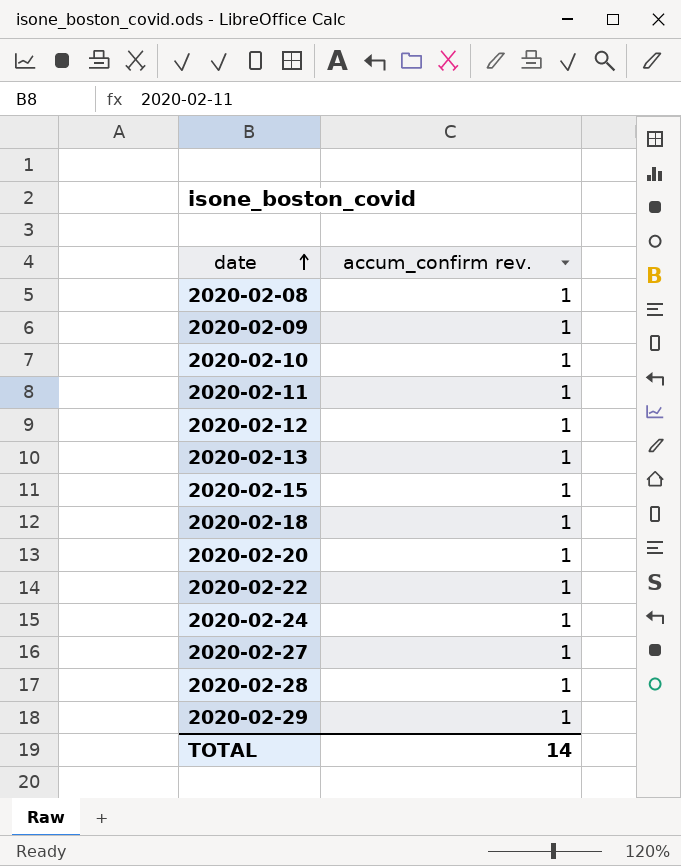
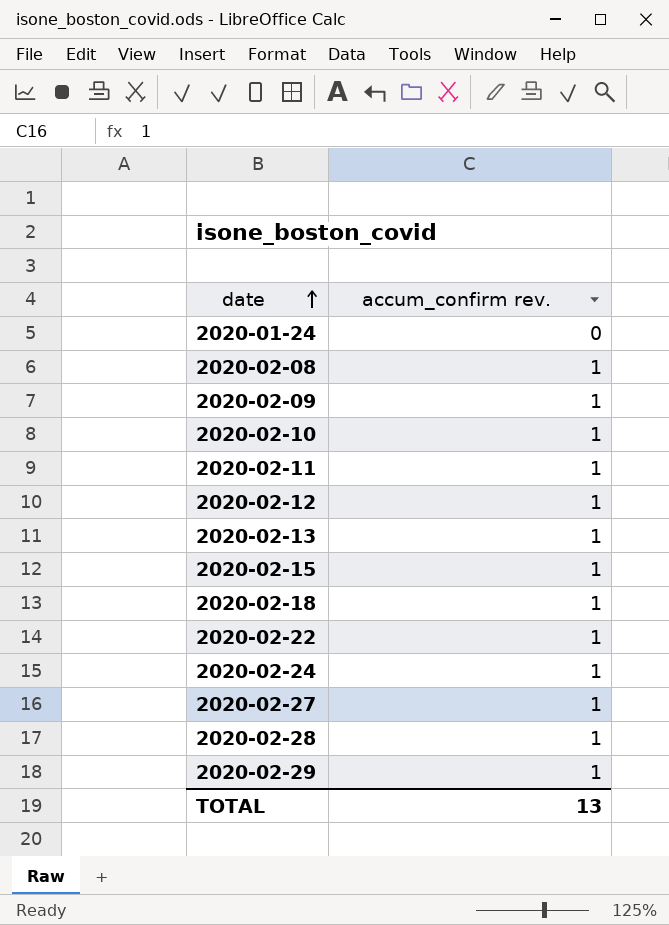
row 2020-02-20: 1 -> none
row 2020-01-24: none -> 0
TOTAL | accum_confirm rev.: 14 -> 13

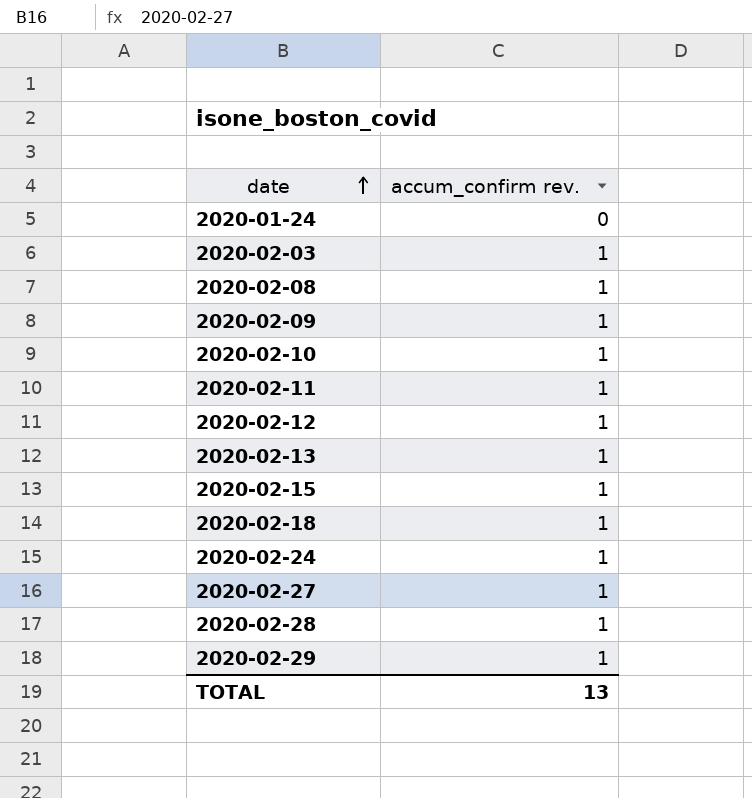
row 2020-02-22: 1 -> none
row 2020-02-03: none -> 1

